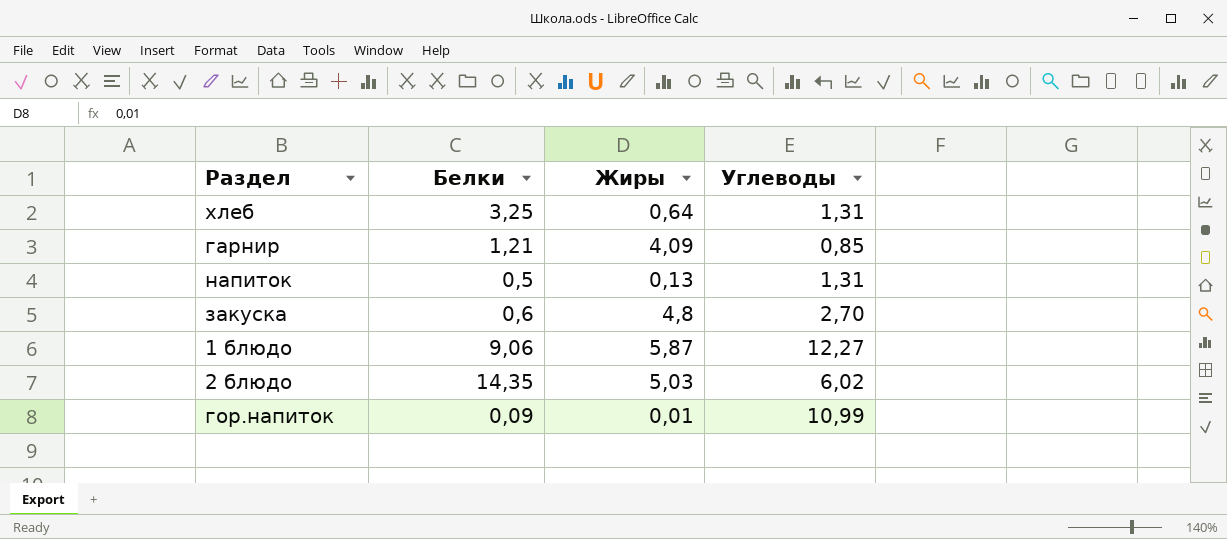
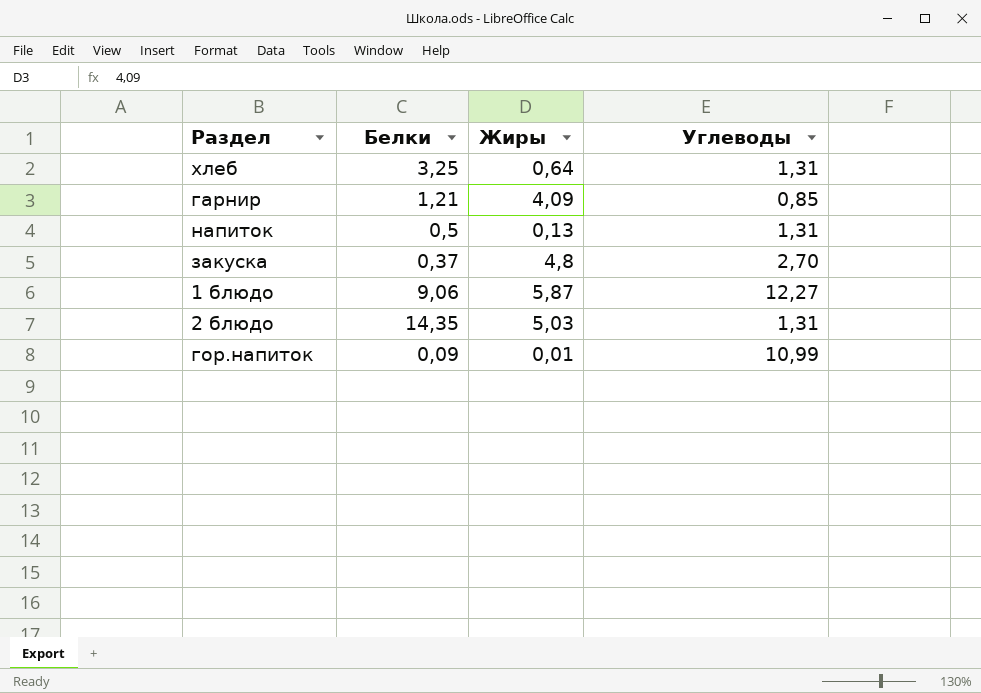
закуска | Белки: 0,6 -> 0,37
2 блюдо | Углеводы: 6,02 -> 1,31

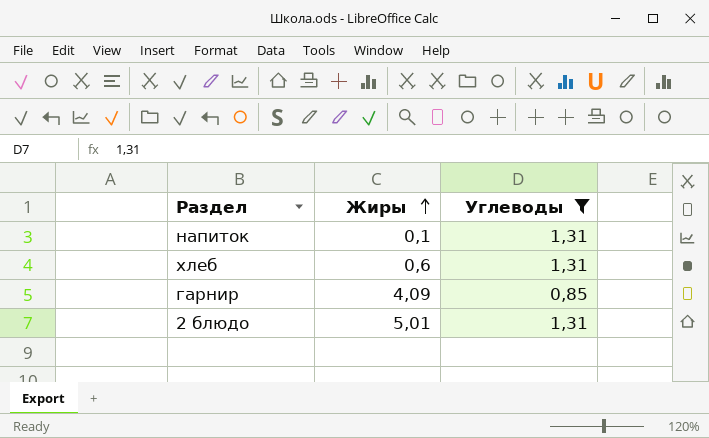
filter: none -> Углеводы <= 1,31
row order: none -> Жиры ascending
column Белки | position: 2 -> none
напиток | Жиры: 0,13 -> 0,1
хлеб | Жиры: 0,64 -> 0,6
2 блюдо | Жиры: 5,03 -> 5,01

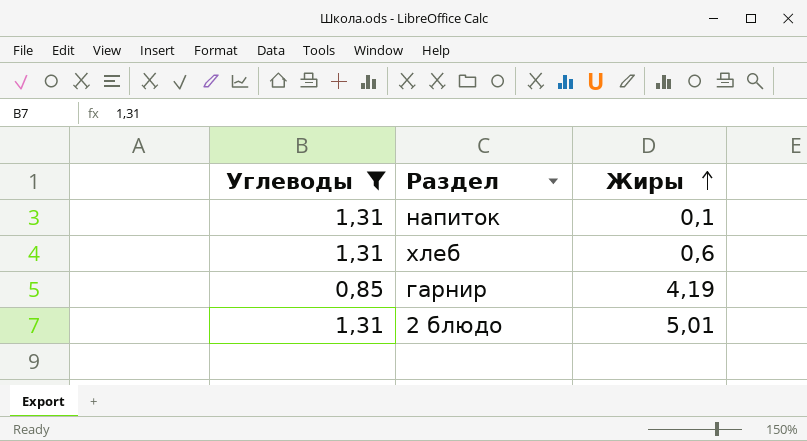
column Углеводы | position: 3 -> 1
гарнир | Жиры: 4,09 -> 4,19

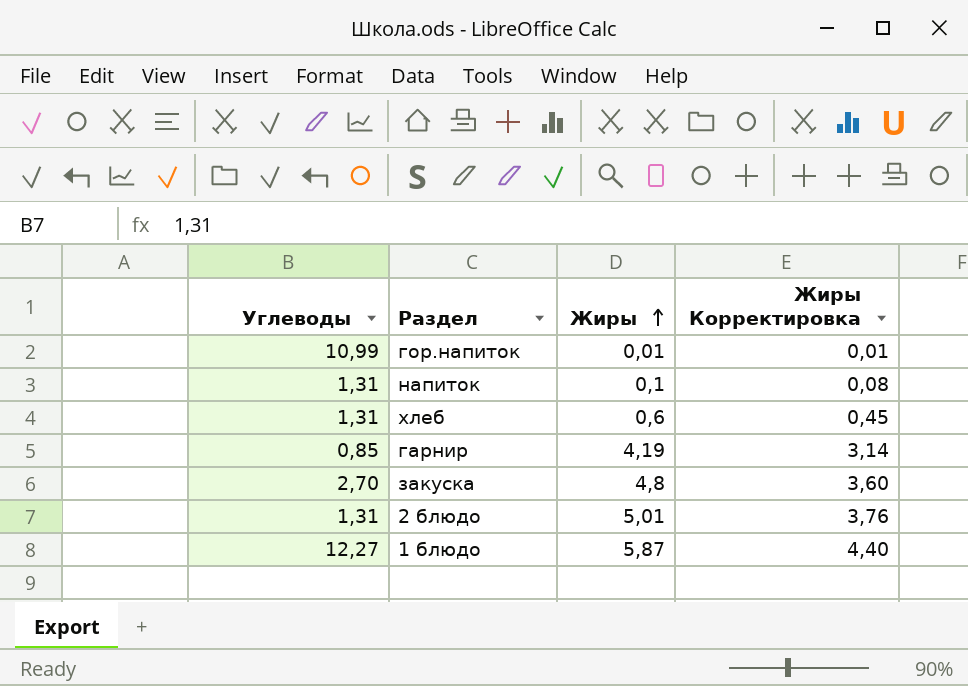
filter: Углеводы <= 1,31 -> none
column Жиры Корректировка | formula: none -> [Жиры] * 0,75

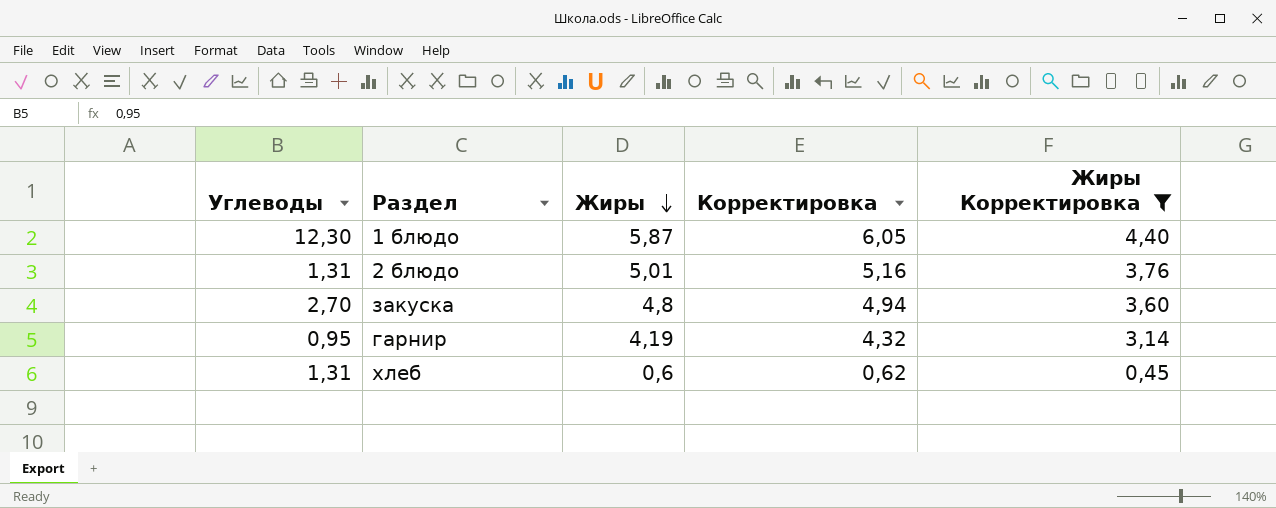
filter: none -> Жиры Корректировка >= 0,45
row order: Жиры ascending -> Жиры descending
column Корректировка | formula: none -> [Жиры] * 1,03
1 блюдо | Углеводы: 12,27 -> 12,30
гарнир | Углеводы: 0,85 -> 0,95

